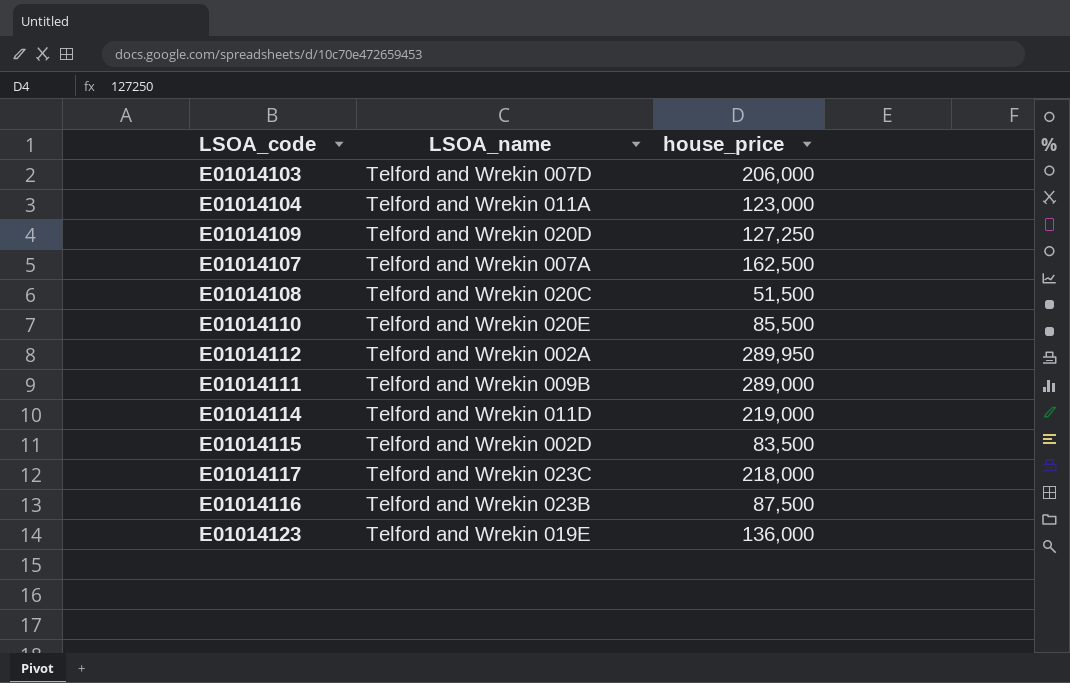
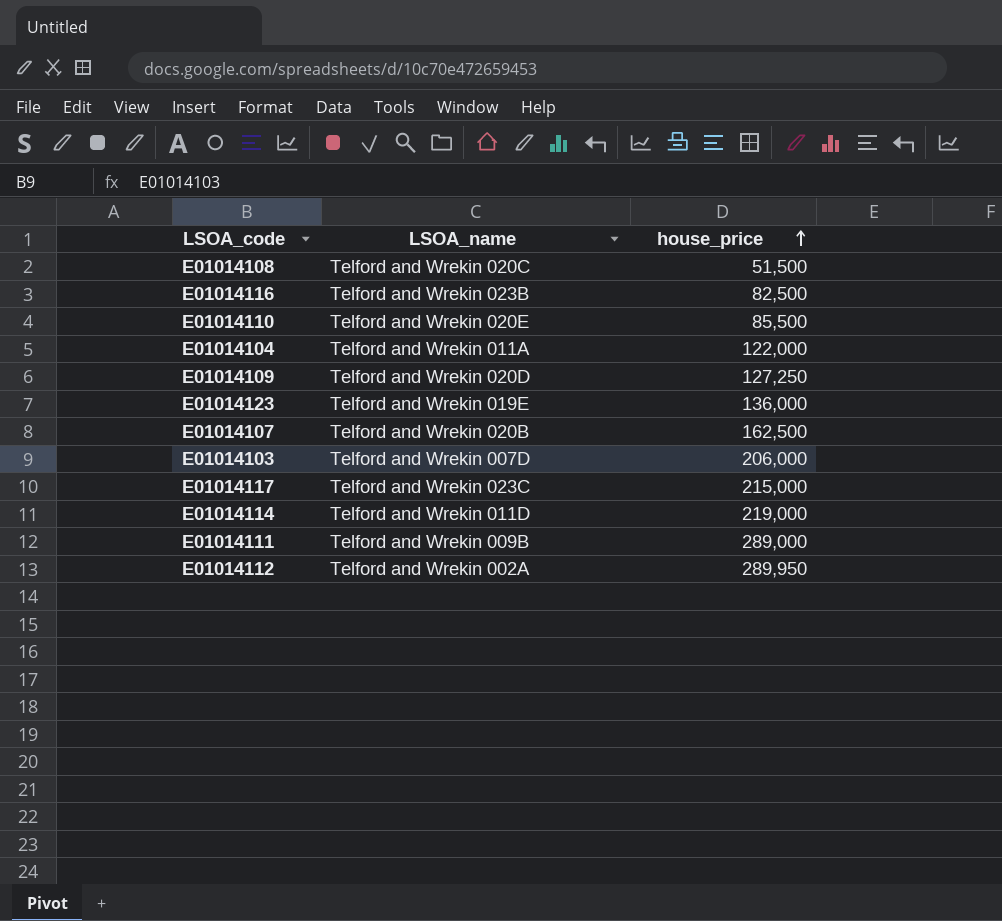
row order: none -> house_price ascending
row E01014115: Telford and Wrekin 002D | 83,500 -> none
E01014116 | house_price: 87,500 -> 82,500
E01014104 | house_price: 123,000 -> 122,000
E01014107 | LSOA_name: Telford and Wrekin 007A -> Telford and Wrekin 020B
E01014117 | house_price: 218,000 -> 215,000

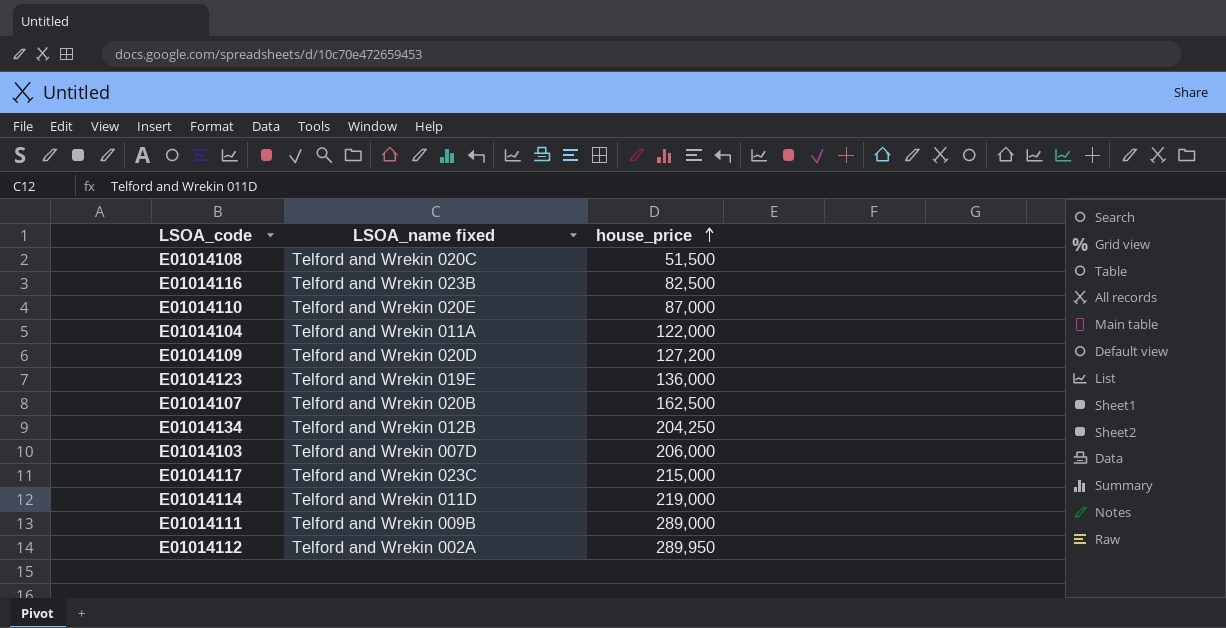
column name: LSOA_name -> LSOA_name fixed
E01014110 | house_price: 85,500 -> 87,000
E01014109 | house_price: 127,250 -> 127,200
row E01014134: none -> Telford and Wrekin 012B | 204,250

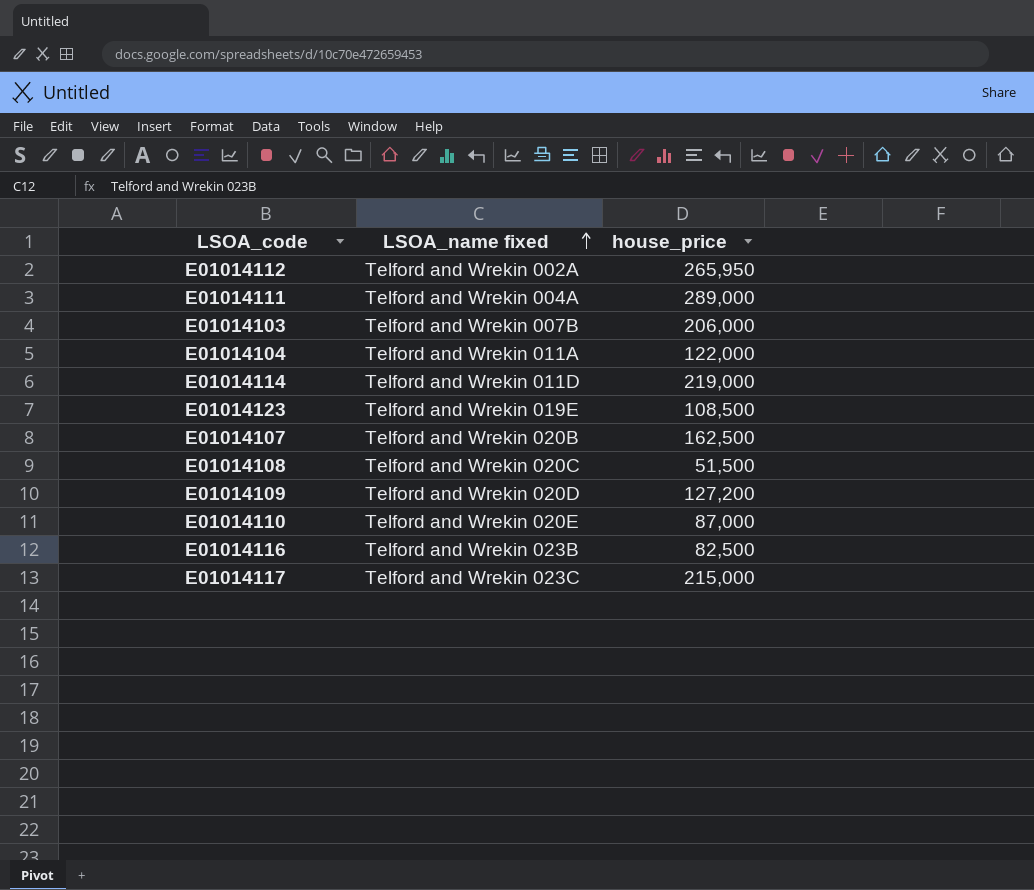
row order: house_price ascending -> LSOA_name fixed ascending
row E01014134: Telford and Wrekin 012B | 204,250 -> none
E01014112 | house_price: 289,950 -> 265,950
E01014111 | LSOA_name fixed: Telford and Wrekin 009B -> Telford and Wrekin 004A
E01014103 | LSOA_name fixed: Telford and Wrekin 007D -> Telford and Wrekin 007B
E01014123 | house_price: 136,000 -> 108,500

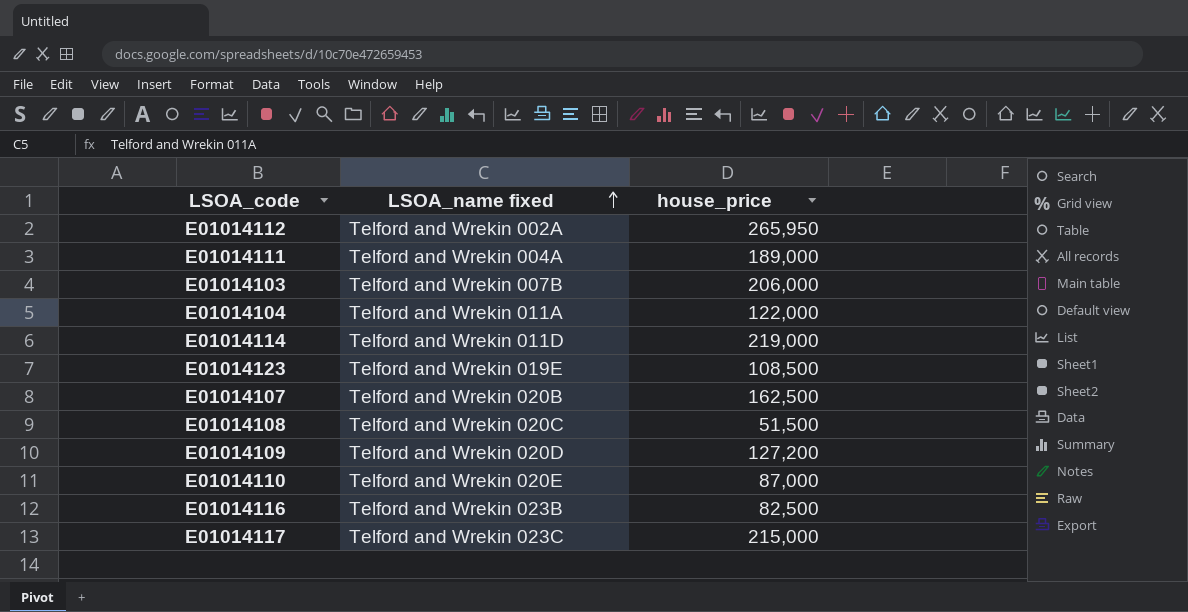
E01014111 | house_price: 289,000 -> 189,000

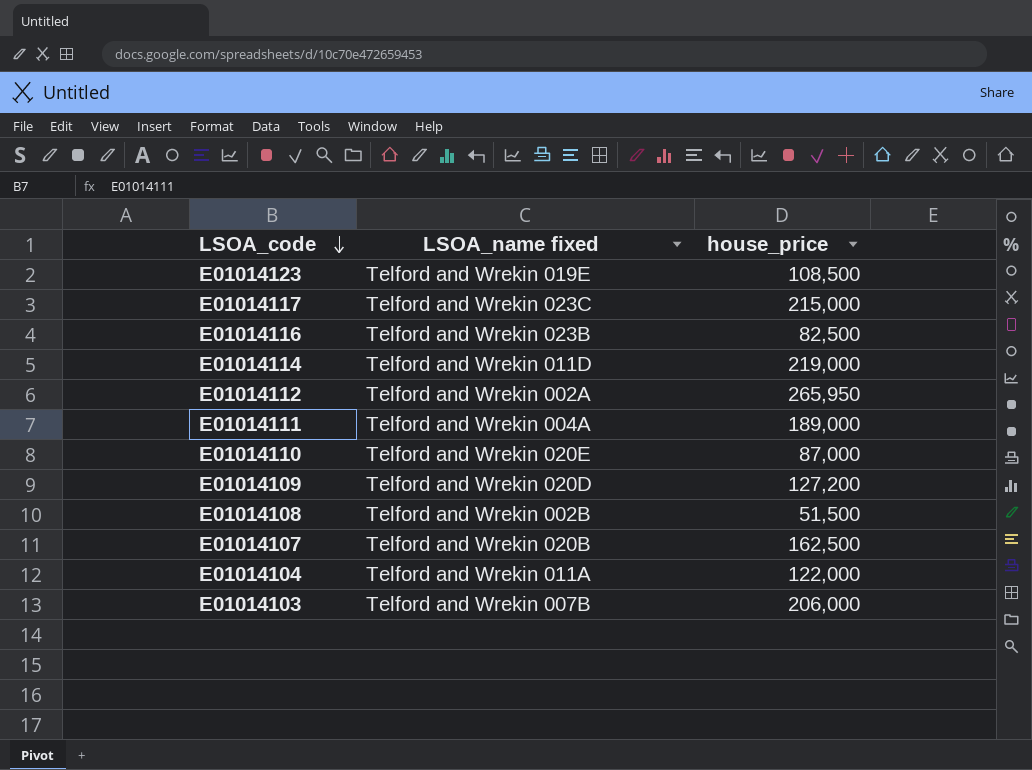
row order: LSOA_name fixed ascending -> LSOA_code descending
E01014108 | LSOA_name fixed: Telford and Wrekin 020C -> Telford and Wrekin 002B

